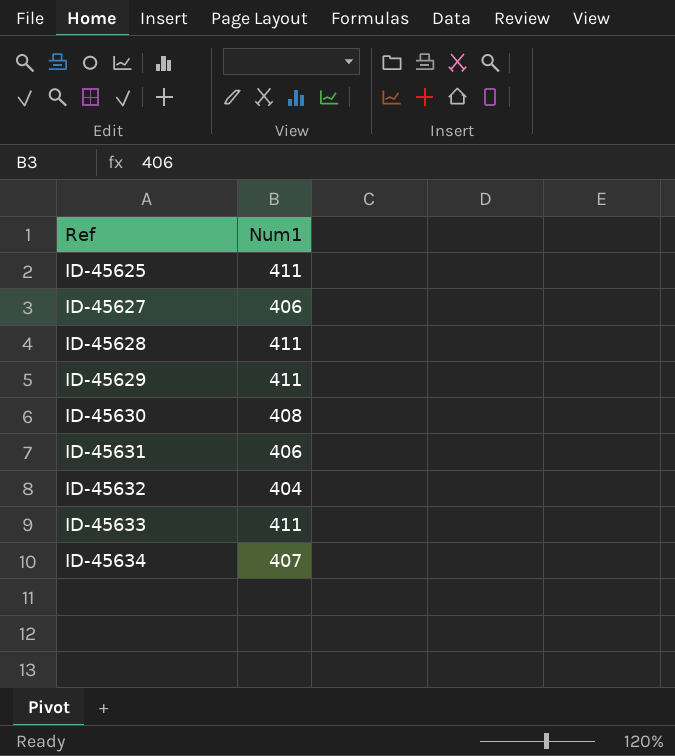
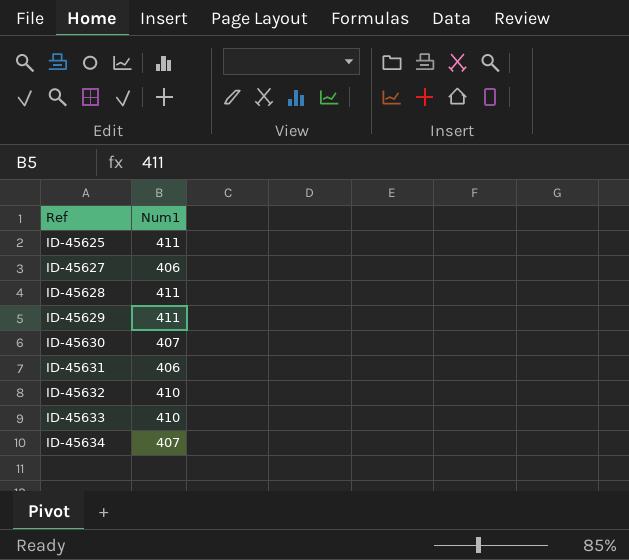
ID-45630 | Num1: 408 -> 407
ID-45632 | Num1: 404 -> 410
ID-45633 | Num1: 411 -> 410

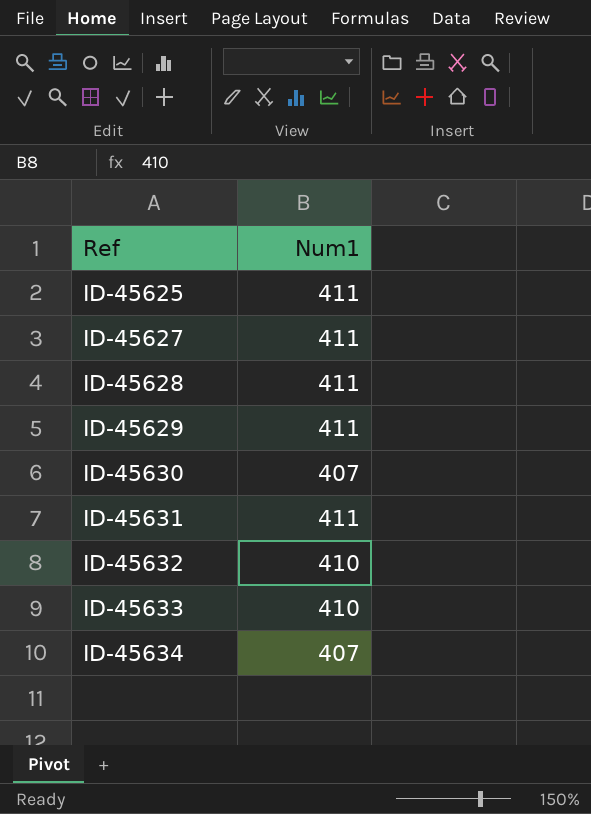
ID-45627 | Num1: 406 -> 411
ID-45631 | Num1: 406 -> 411

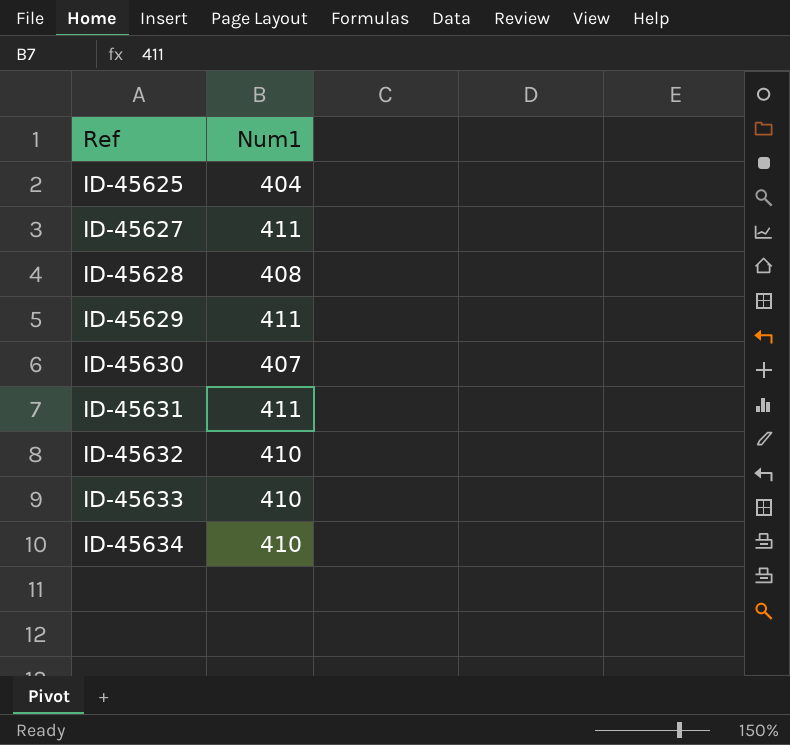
ID-45625 | Num1: 411 -> 404
ID-45628 | Num1: 411 -> 408
ID-45634 | Num1: 407 -> 410

